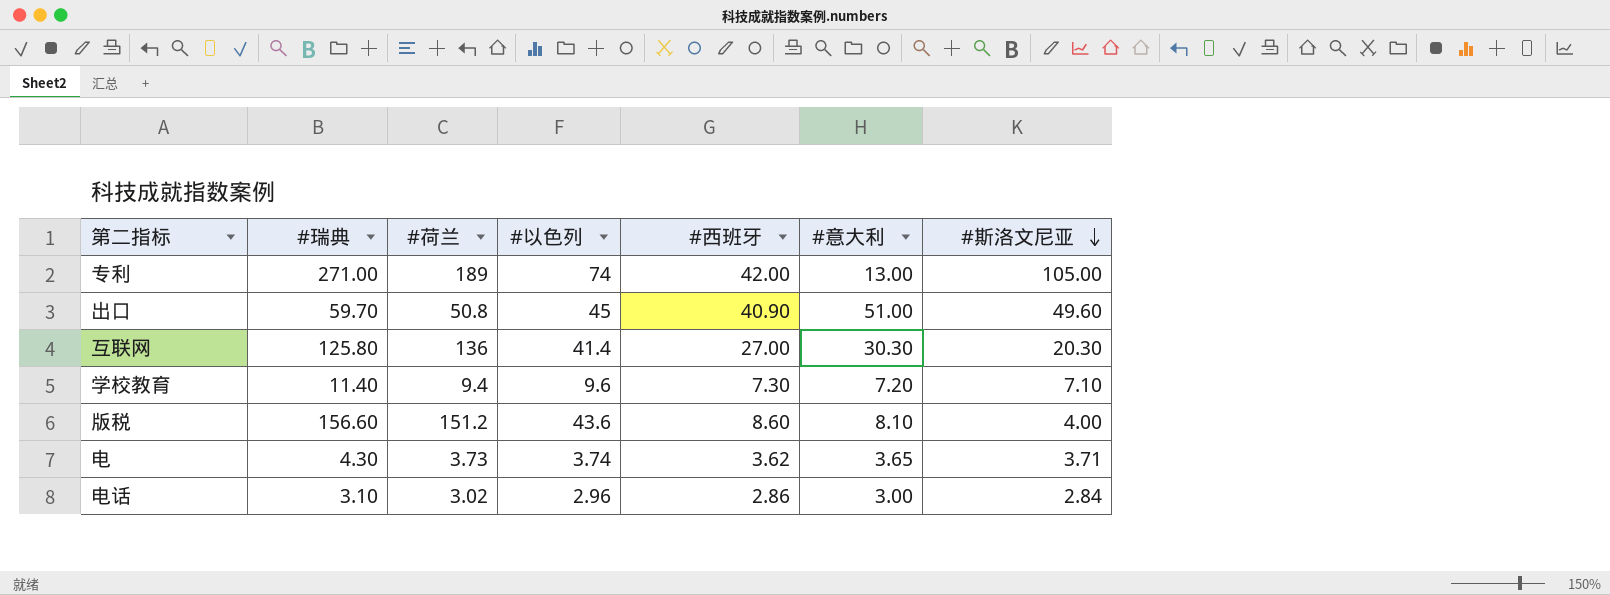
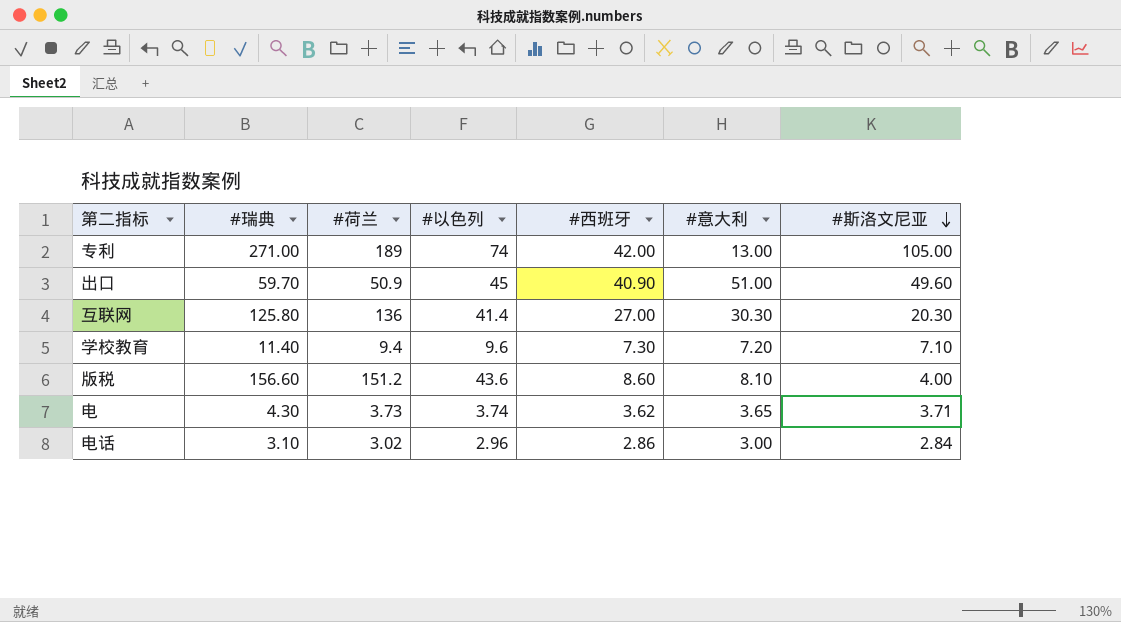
出口 | #荷兰: 50.8 -> 50.9

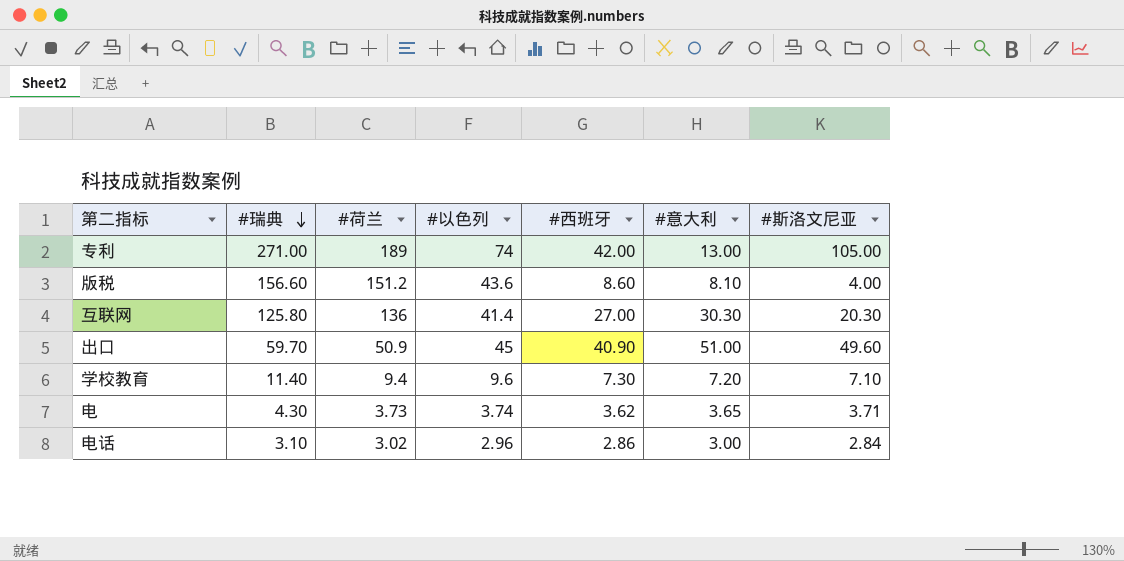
row order: #斯洛文尼亚 descending -> #瑞典 descending

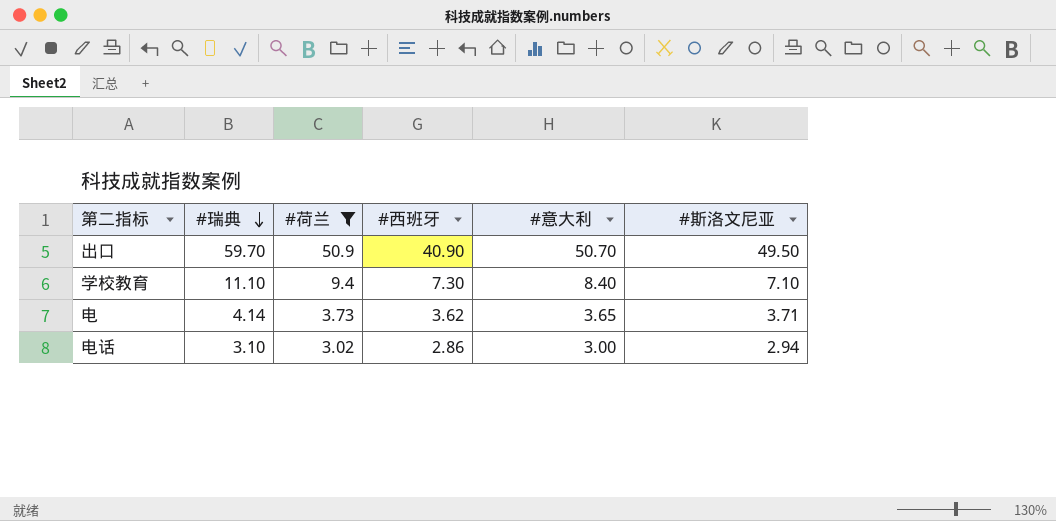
filter: none -> #荷兰 <= 50.9
column #以色列 | position: 4 -> none
出口 | #意大利: 51.00 -> 50.70
出口 | #斯洛文尼亚: 49.60 -> 49.50
学校教育 | #瑞典: 11.40 -> 11.10
学校教育 | #意大利: 7.20 -> 8.40
电 | #瑞典: 4.30 -> 4.14
电话 | #斯洛文尼亚: 2.84 -> 2.94

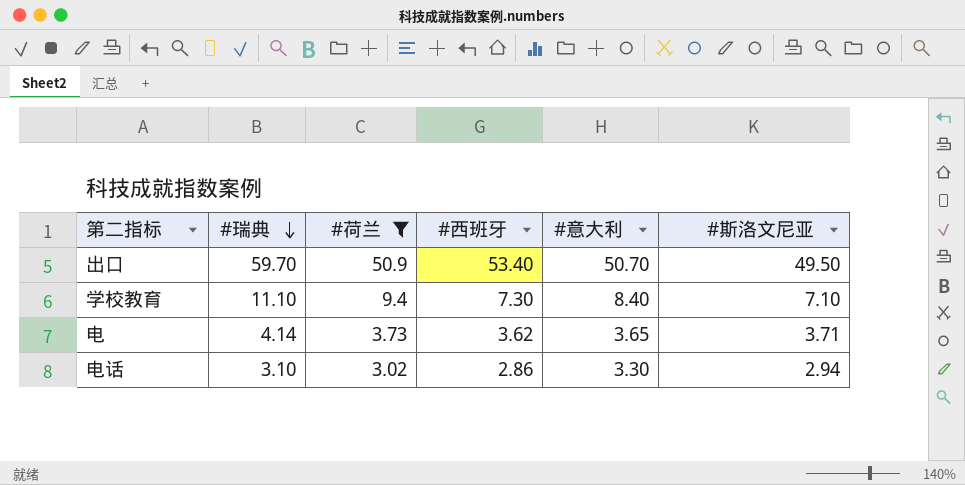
出口 | #西班牙: 40.90 -> 53.40
电话 | #意大利: 3.00 -> 3.30

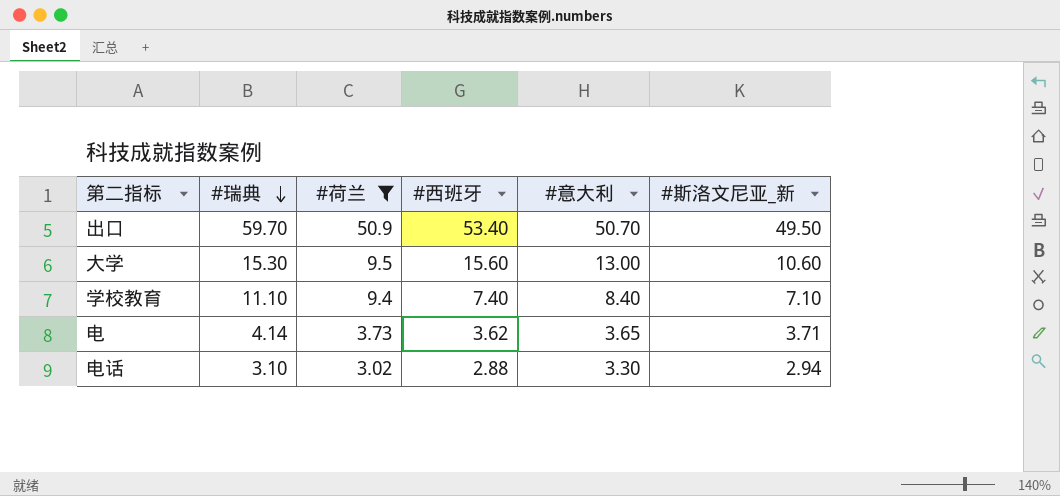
column name: #斯洛文尼亚 -> #斯洛文尼亚_新
row 大学: none -> 15.30 | 9.5 | 15.60 | 13.00 | 10.60
学校教育 | #西班牙: 7.30 -> 7.40
电话 | #西班牙: 2.86 -> 2.88

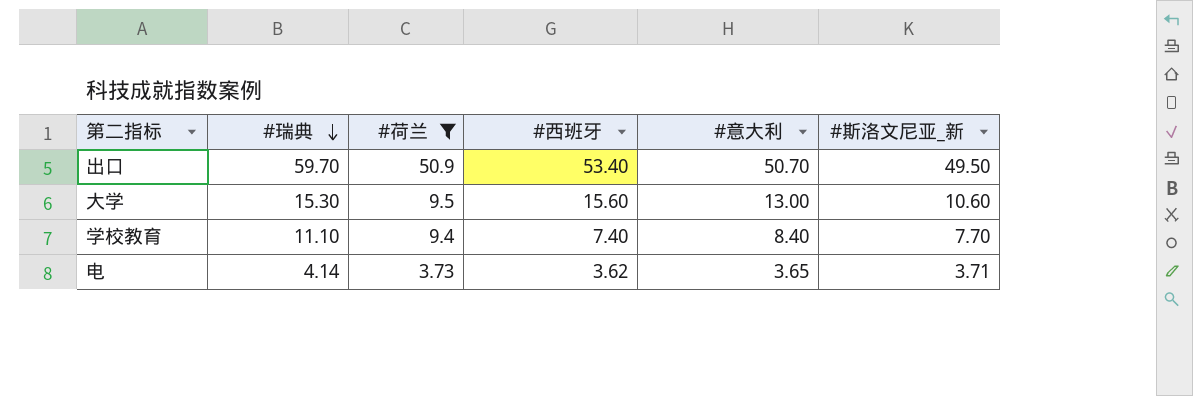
row 电话: 3.10 | 3.02 | 2.88 | 3.30 | 2.94 -> none
学校教育 | #斯洛文尼亚_新: 7.10 -> 7.70

